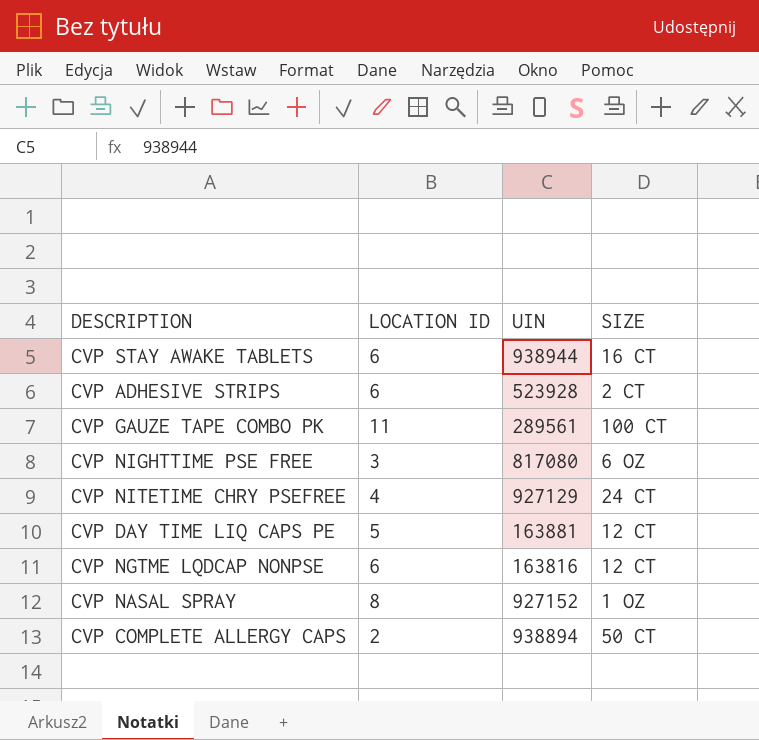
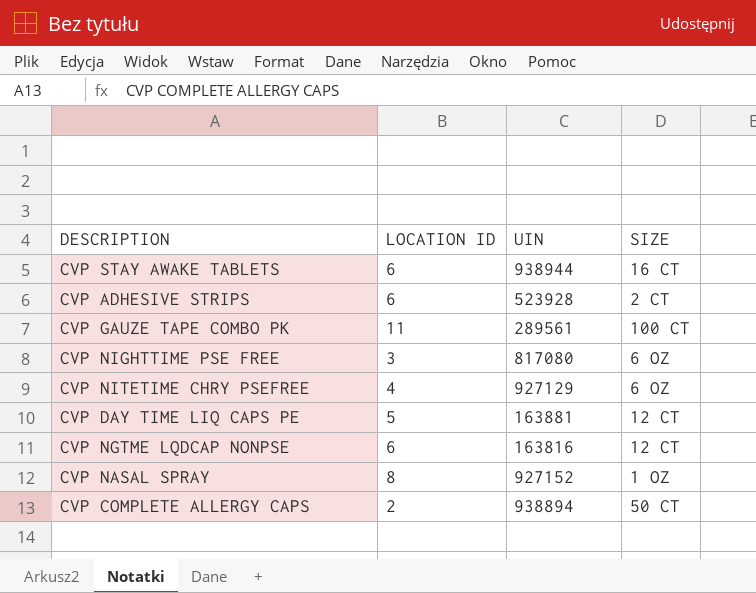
CVP NITETIME CHRY PSEFREE | SIZE: 24 CT -> 6 OZ

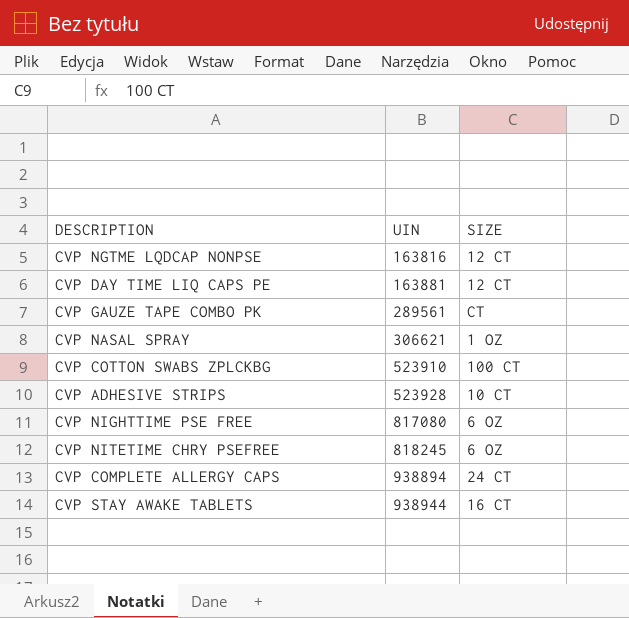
row order: none -> UIN ascending
column LOCATION ID | position: 2 -> none
CVP GAUZE TAPE COMBO PK | SIZE: 100 CT -> CT
CVP NASAL SPRAY | UIN: 927152 -> 306621
row CVP COTTON SWABS ZPLCKBG: none -> 523910 | 100 CT
CVP ADHESIVE STRIPS | SIZE: 2 CT -> 10 CT
CVP NITETIME CHRY PSEFREE | UIN: 927129 -> 818245
CVP COMPLETE ALLERGY CAPS | SIZE: 50 CT -> 24 CT

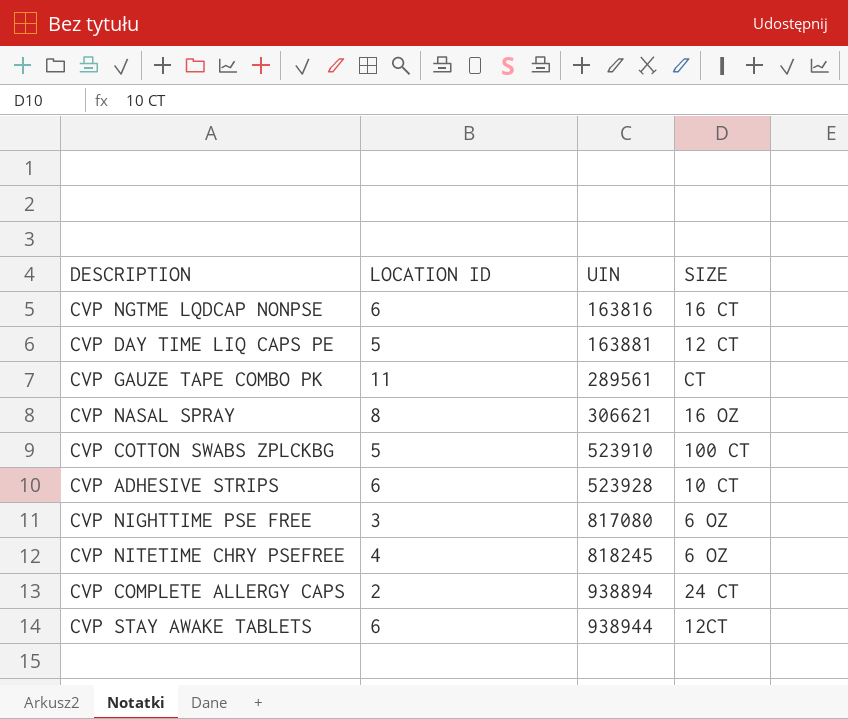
column LOCATION ID | position: none -> 2
CVP NGTME LQDCAP NONPSE | SIZE: 12 CT -> 16 CT
CVP NASAL SPRAY | SIZE: 1 OZ -> 16 OZ
CVP STAY AWAKE TABLETS | SIZE: 16 CT -> 12CT

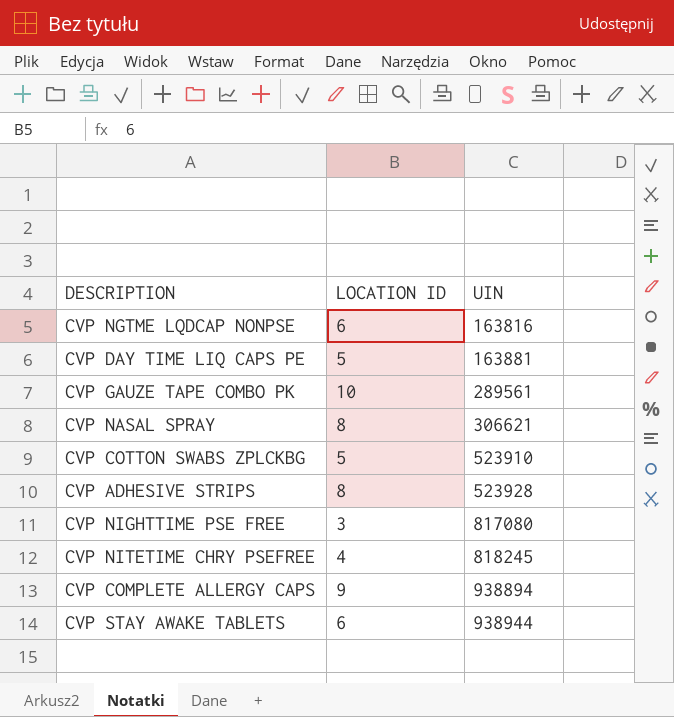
column SIZE | position: 4 -> none
CVP GAUZE TAPE COMBO PK | LOCATION ID: 11 -> 10
CVP ADHESIVE STRIPS | LOCATION ID: 6 -> 8
CVP COMPLETE ALLERGY CAPS | LOCATION ID: 2 -> 9

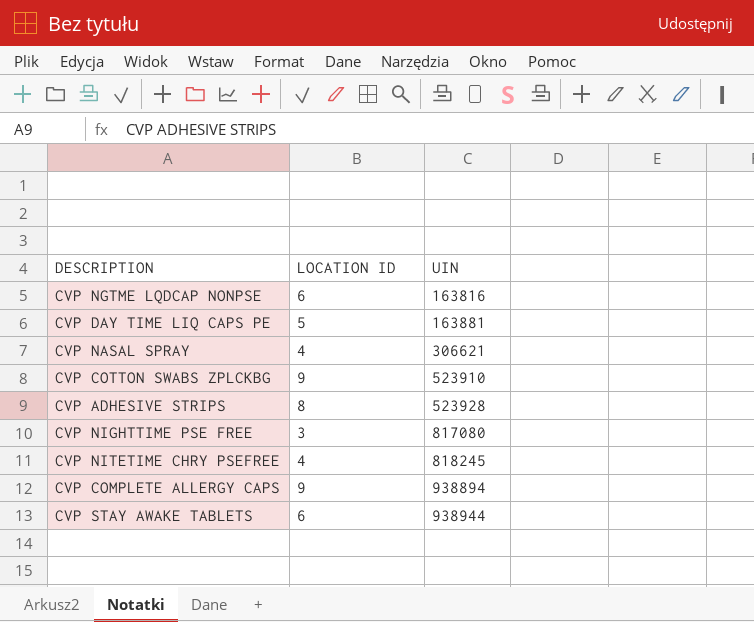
row CVP GAUZE TAPE COMBO PK: 10 | 289561 -> none
CVP NASAL SPRAY | LOCATION ID: 8 -> 4
CVP COTTON SWABS ZPLCKBG | LOCATION ID: 5 -> 9

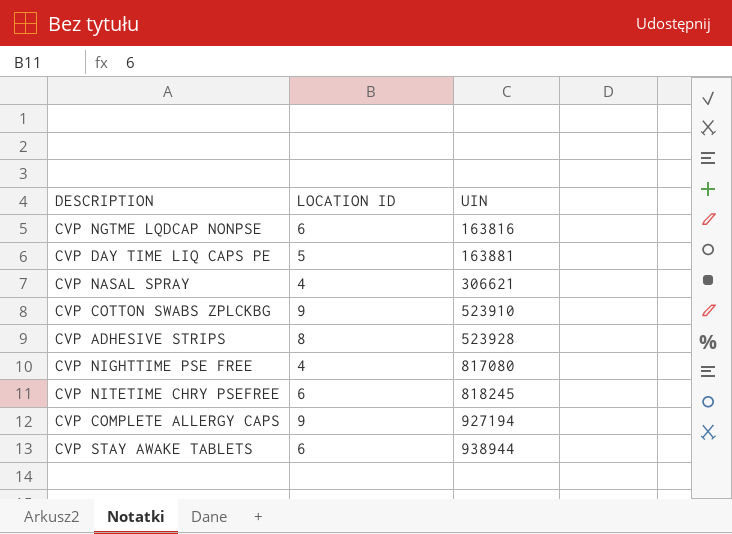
CVP NIGHTTIME PSE FREE | LOCATION ID: 3 -> 4
CVP NITETIME CHRY PSEFREE | LOCATION ID: 4 -> 6
CVP COMPLETE ALLERGY CAPS | UIN: 938894 -> 927194

